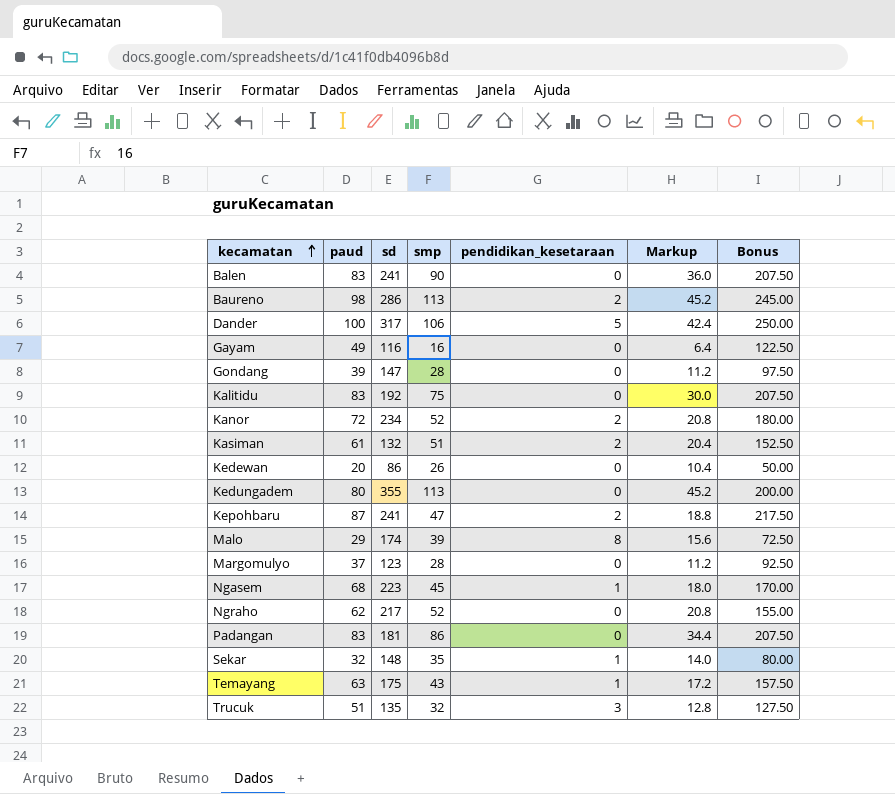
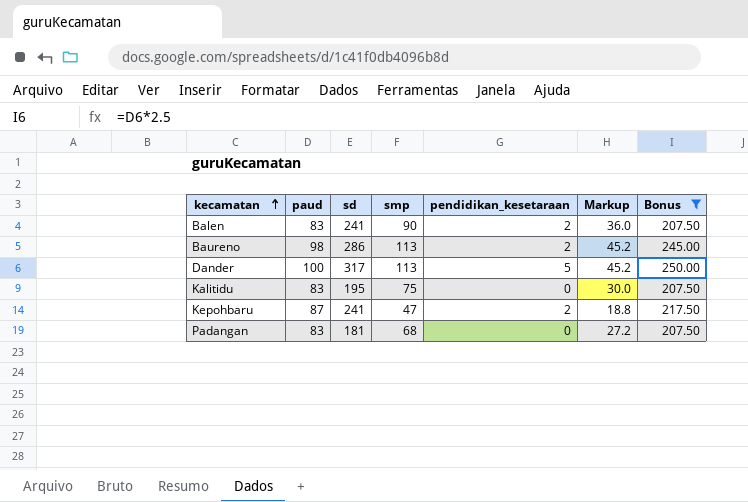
filter: none -> Bonus >= 207.50
Balen | pendidikan_kesetaraan: 0 -> 2
Dander | smp: 106 -> 113
Dander | Markup: 42.4 -> 45.2
Kalitidu | sd: 192 -> 195
Padangan | smp: 86 -> 68
Padangan | Markup: 34.4 -> 27.2

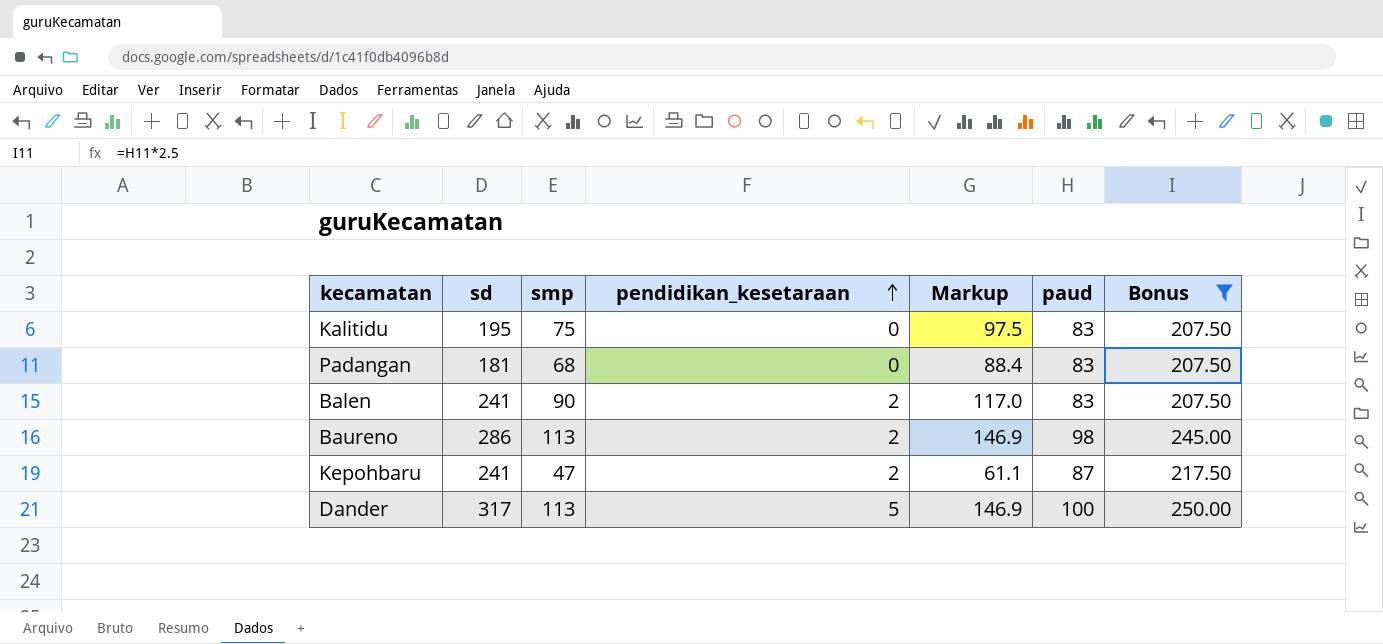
row order: kecamatan ascending -> pendidikan_kesetaraan ascending
column Markup | formula: [smp] * 0.4 -> [smp] * 1.3
column paud | position: 2 -> 6

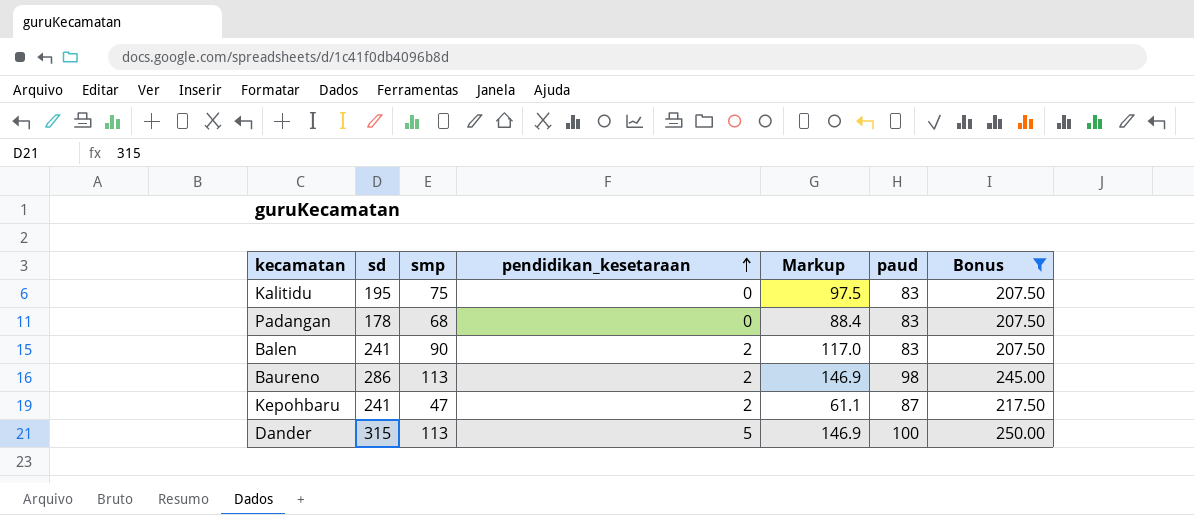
Padangan | sd: 181 -> 178
Dander | sd: 317 -> 315

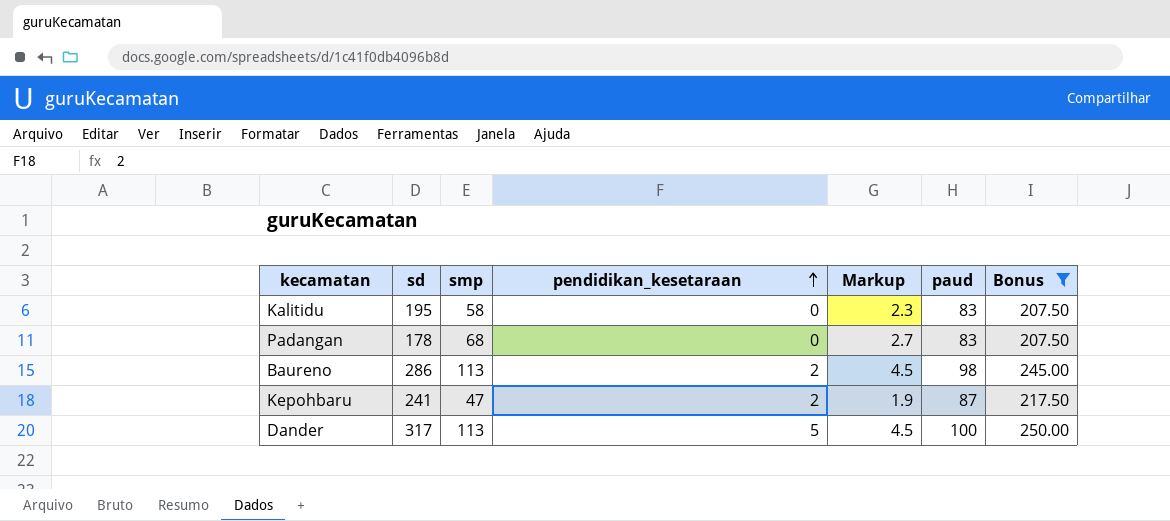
column Markup | formula: [smp] * 1.3 -> [smp] * 0.04
row Balen: 241 | 90 | 2 | 117.0 | 83 | 207.50 -> none
Kalitidu | smp: 75 -> 58
Dander | sd: 315 -> 317

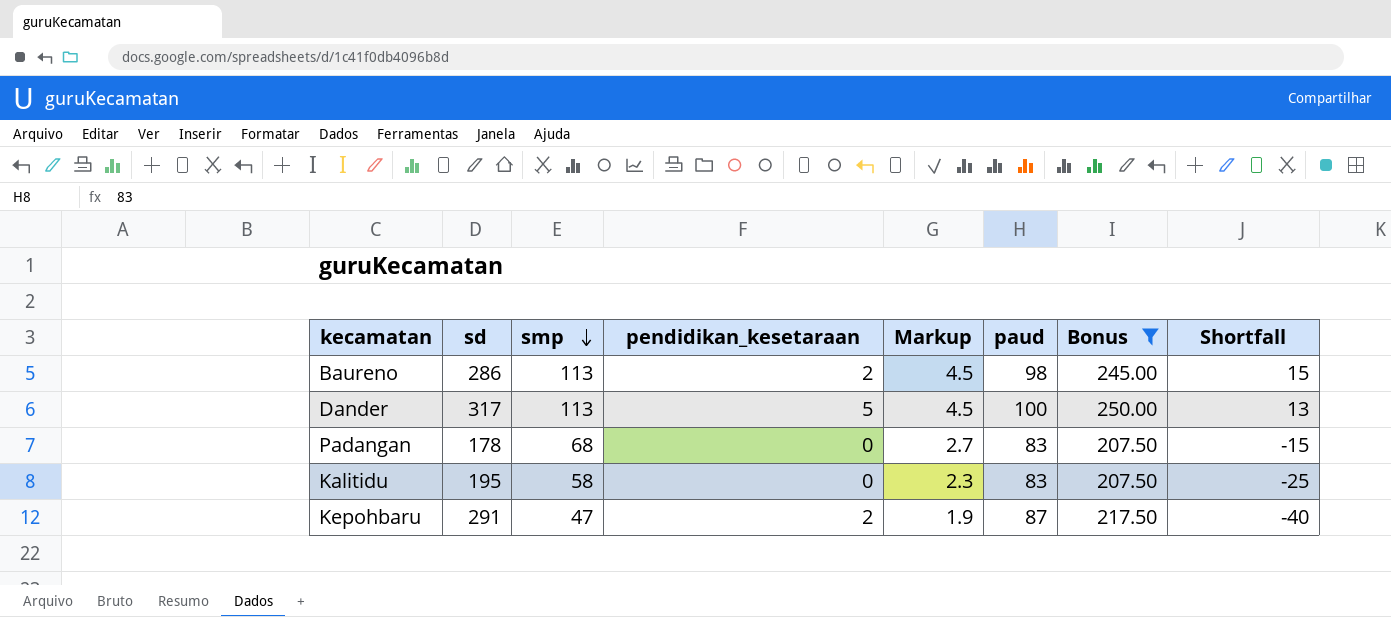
row order: pendidikan_kesetaraan ascending -> smp descending
column Shortfall | formula: none -> [smp] - [paud]
Kepohbaru | sd: 241 -> 291

